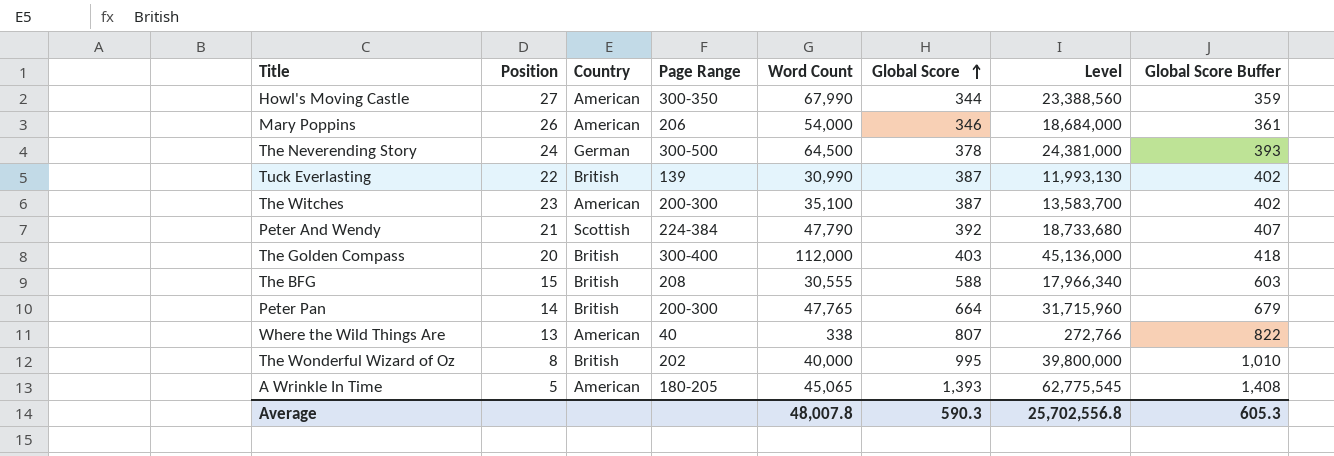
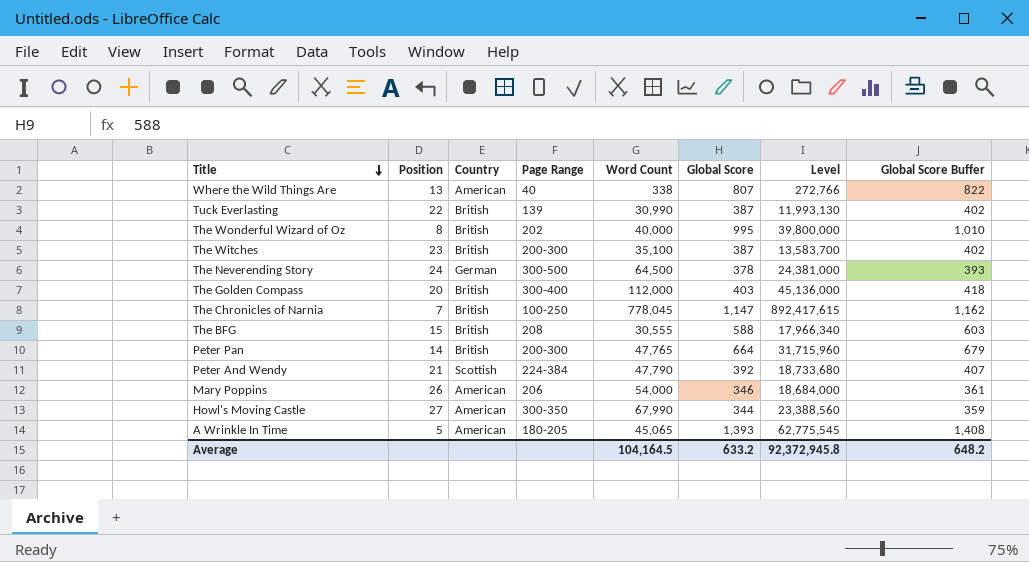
row order: Global Score ascending -> Title descending
The Witches | Country: American -> British
row The Chronicles of Narnia: none -> 7 | British | 100-250 | 778,045 | 1,147 | 892,417,615 | 1,162
Average | Word Count: 48,007.8 -> 104,164.5
Average | Global Score: 590.3 -> 633.2
Average | Level: 25,702,556.8 -> 92,372,945.8
Average | Global Score Buffer: 605.3 -> 648.2

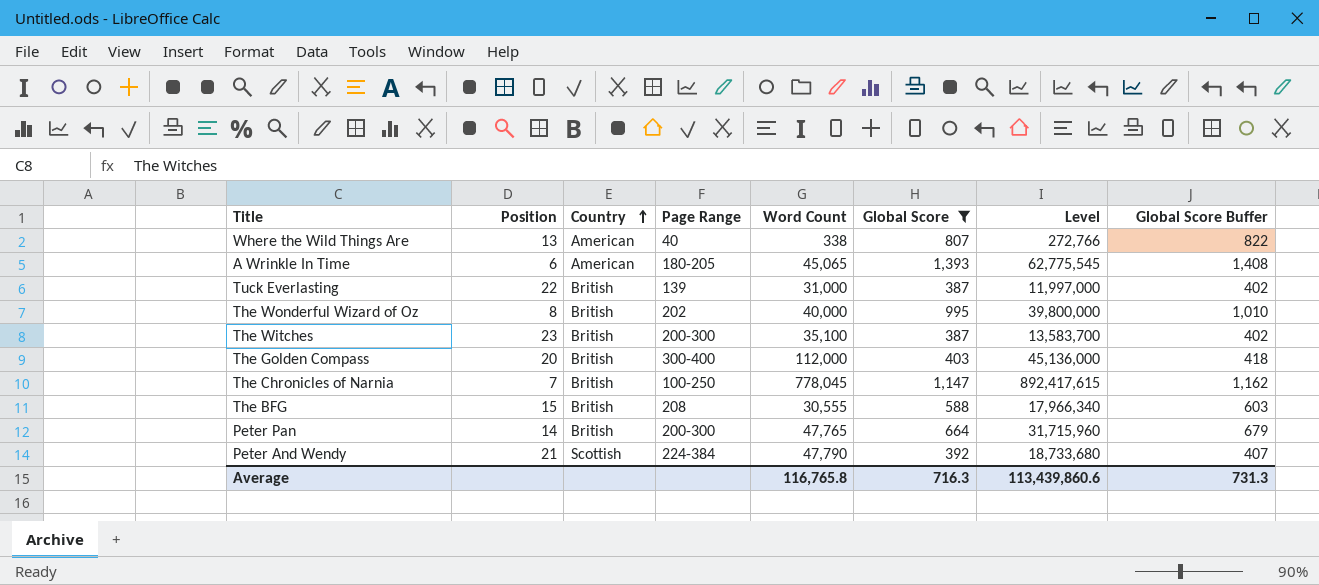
filter: none -> Global Score >= 387
row order: Title descending -> Country ascending
A Wrinkle In Time | Position: 5 -> 6
Tuck Everlasting | Word Count: 30,990 -> 31,000
Tuck Everlasting | Level: 11,993,130 -> 11,997,000
Average | Word Count: 104,164.5 -> 116,765.8
Average | Global Score: 633.2 -> 716.3
Average | Level: 92,372,945.8 -> 113,439,860.6
Average | Global Score Buffer: 648.2 -> 731.3

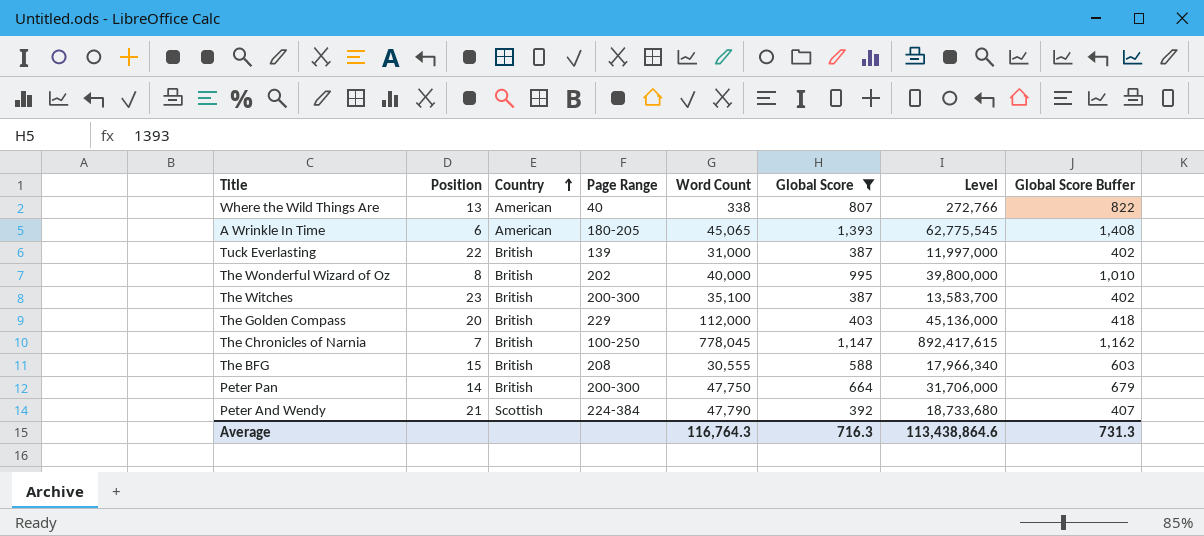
The Golden Compass | Page Range: 300-400 -> 229
Peter Pan | Word Count: 47,765 -> 47,750
Peter Pan | Level: 31,715,960 -> 31,706,000
Average | Word Count: 116,765.8 -> 116,764.3
Average | Level: 113,439,860.6 -> 113,438,864.6

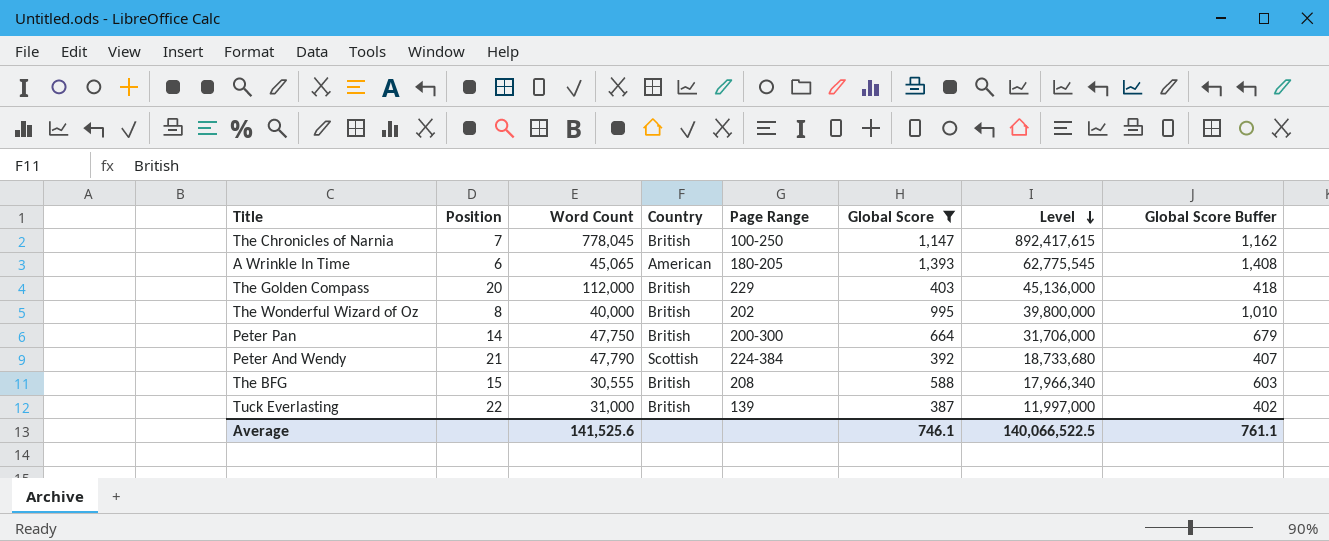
row order: Country ascending -> Level descending
column Word Count | position: 5 -> 3
row Where the Wild Things Are: 13 | American | 40 | 338 | 807 | 272,766 | 822 -> none
row The Witches: 23 | British | 200-300 | 35,100 | 387 | 13,583,700 | 402 -> none
Average | Word Count: 116,764.3 -> 141,525.6
Average | Global Score: 716.3 -> 746.1
Average | Level: 113,438,864.6 -> 140,066,522.5
Average | Global Score Buffer: 731.3 -> 761.1

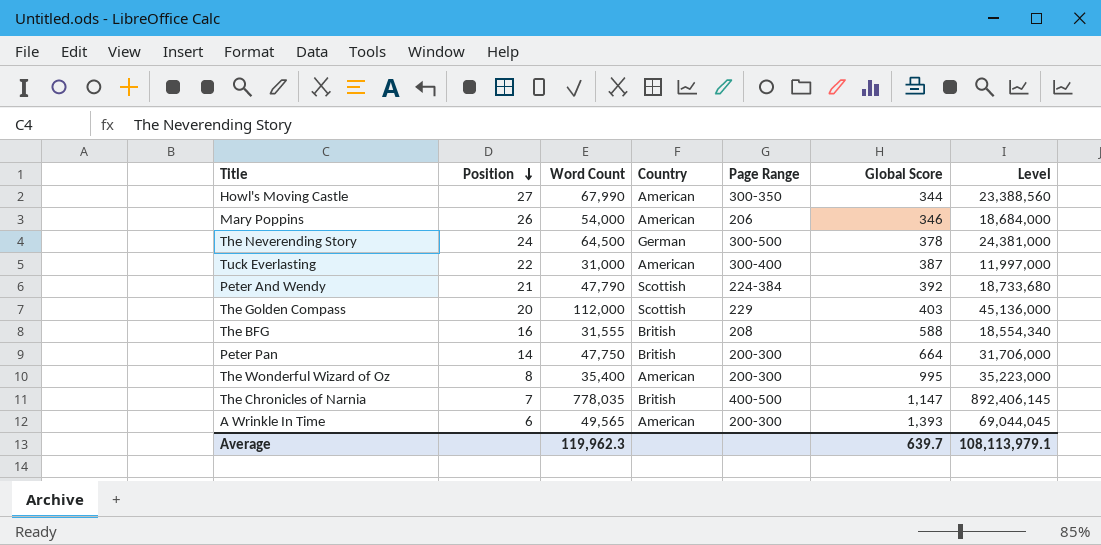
filter: Global Score >= 387 -> none
row order: Level descending -> Position descending
column Global Score Buffer | formula: [Global Score] + 15 -> none
Tuck Everlasting | Country: British -> American
Tuck Everlasting | Page Range: 139 -> 300-400
The Golden Compass | Country: British -> Scottish
The BFG | Position: 15 -> 16
The BFG | Word Count: 30,555 -> 31,555
The BFG | Level: 17,966,340 -> 18,554,340
The Wonderful Wizard of Oz | Word Count: 40,000 -> 35,400
The Wonderful Wizard of Oz | Country: British -> American
The Wonderful Wizard of Oz | Page Range: 202 -> 200-300
The Wonderful Wizard of Oz | Level: 39,800,000 -> 35,223,000
The Chronicles of Narnia | Word Count: 778,045 -> 778,035
The Chronicles of Narnia | Page Range: 100-250 -> 400-500
The Chronicles of Narnia | Level: 892,417,615 -> 892,406,145
A Wrinkle In Time | Word Count: 45,065 -> 49,565
A Wrinkle In Time | Page Range: 180-205 -> 200-300
A Wrinkle In Time | Level: 62,775,545 -> 69,044,045
Average | Word Count: 141,525.6 -> 119,962.3
Average | Global Score: 746.1 -> 639.7
Average | Level: 140,066,522.5 -> 108,113,979.1

